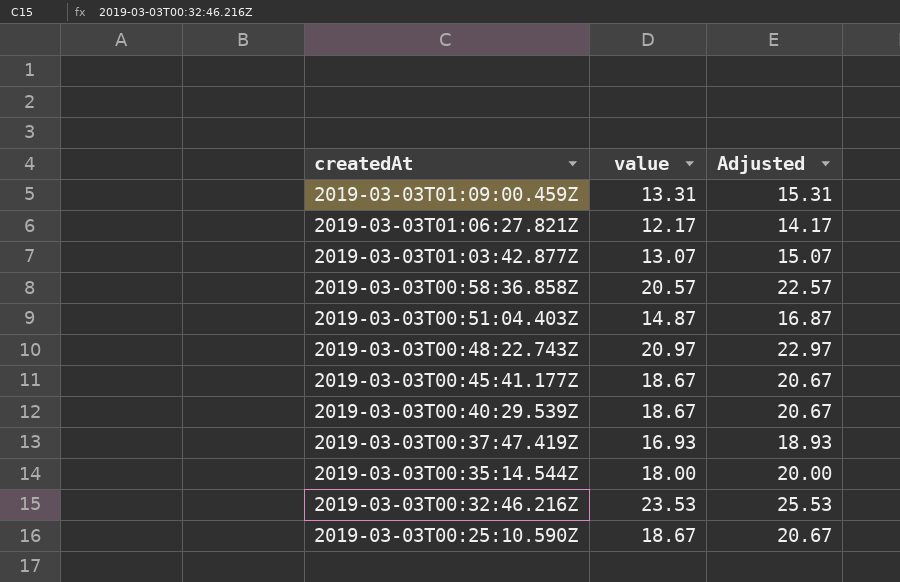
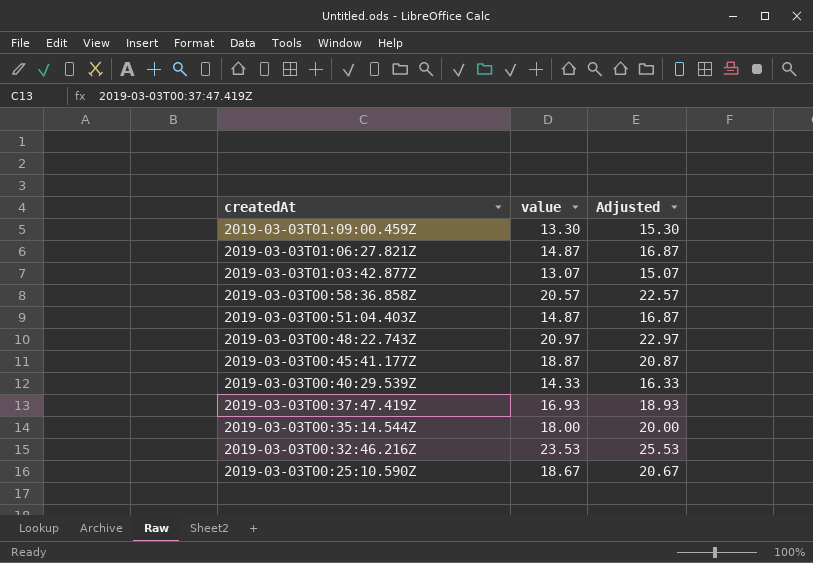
2019-03-03T01:09:00.459Z | value: 13.31 -> 13.30
2019-03-03T01:09:00.459Z | Adjusted: 15.31 -> 15.30
2019-03-03T01:06:27.821Z | value: 12.17 -> 14.87
2019-03-03T01:06:27.821Z | Adjusted: 14.17 -> 16.87
2019-03-03T00:45:41.177Z | value: 18.67 -> 18.87
2019-03-03T00:45:41.177Z | Adjusted: 20.67 -> 20.87
2019-03-03T00:40:29.539Z | value: 18.67 -> 14.33
2019-03-03T00:40:29.539Z | Adjusted: 20.67 -> 16.33

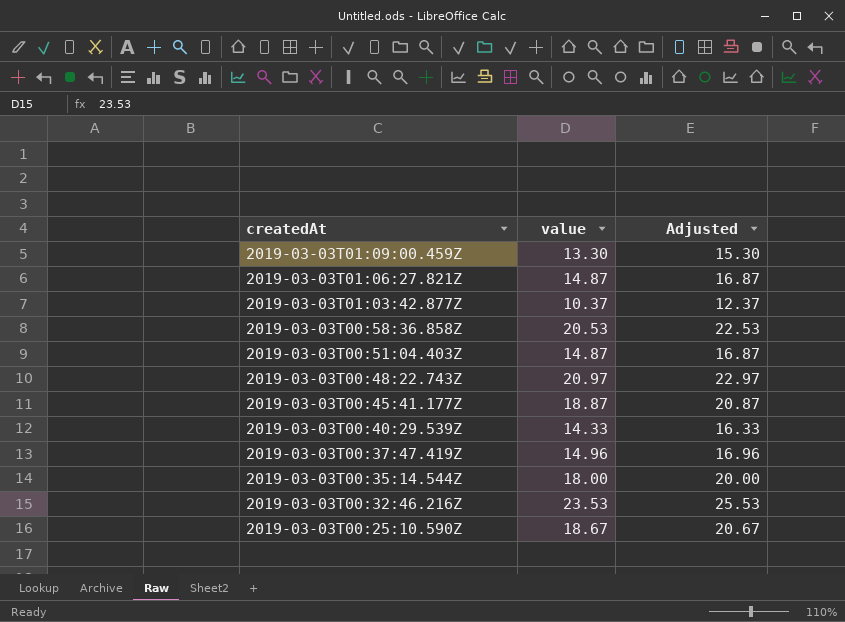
2019-03-03T01:03:42.877Z | value: 13.07 -> 10.37
2019-03-03T01:03:42.877Z | Adjusted: 15.07 -> 12.37
2019-03-03T00:58:36.858Z | value: 20.57 -> 20.53
2019-03-03T00:58:36.858Z | Adjusted: 22.57 -> 22.53
2019-03-03T00:37:47.419Z | value: 16.93 -> 14.96
2019-03-03T00:37:47.419Z | Adjusted: 18.93 -> 16.96

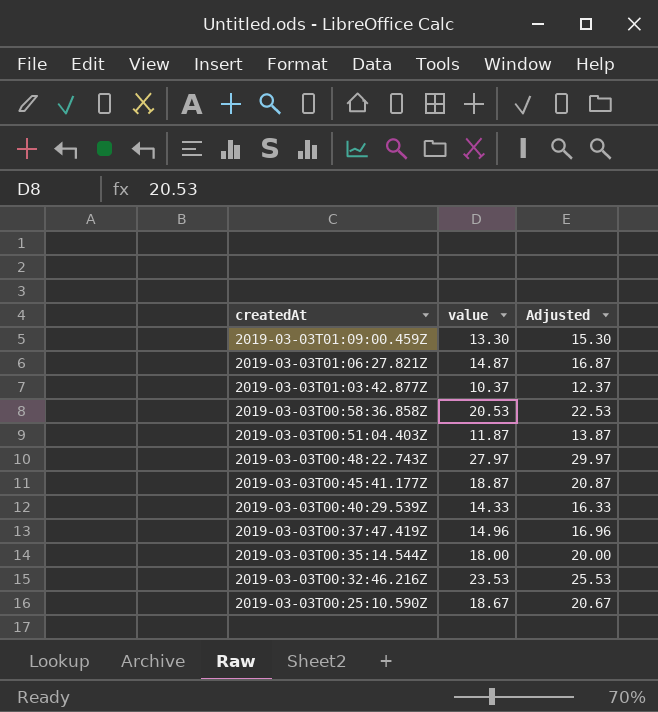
2019-03-03T00:51:04.403Z | value: 14.87 -> 11.87
2019-03-03T00:51:04.403Z | Adjusted: 16.87 -> 13.87
2019-03-03T00:48:22.743Z | value: 20.97 -> 27.97
2019-03-03T00:48:22.743Z | Adjusted: 22.97 -> 29.97

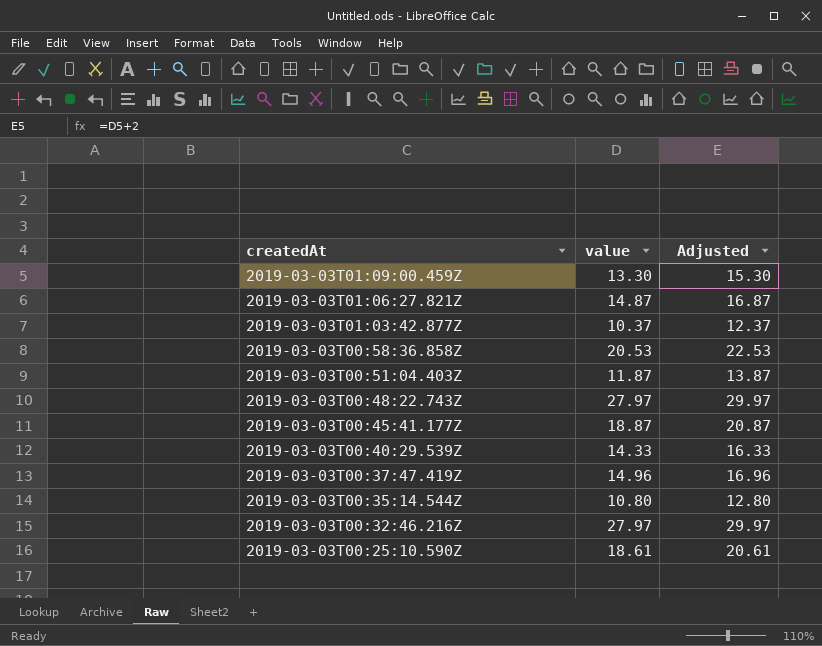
2019-03-03T00:35:14.544Z | value: 18.00 -> 10.80
2019-03-03T00:35:14.544Z | Adjusted: 20.00 -> 12.80
2019-03-03T00:32:46.216Z | value: 23.53 -> 27.97
2019-03-03T00:32:46.216Z | Adjusted: 25.53 -> 29.97
2019-03-03T00:25:10.590Z | value: 18.67 -> 18.61
2019-03-03T00:25:10.590Z | Adjusted: 20.67 -> 20.61

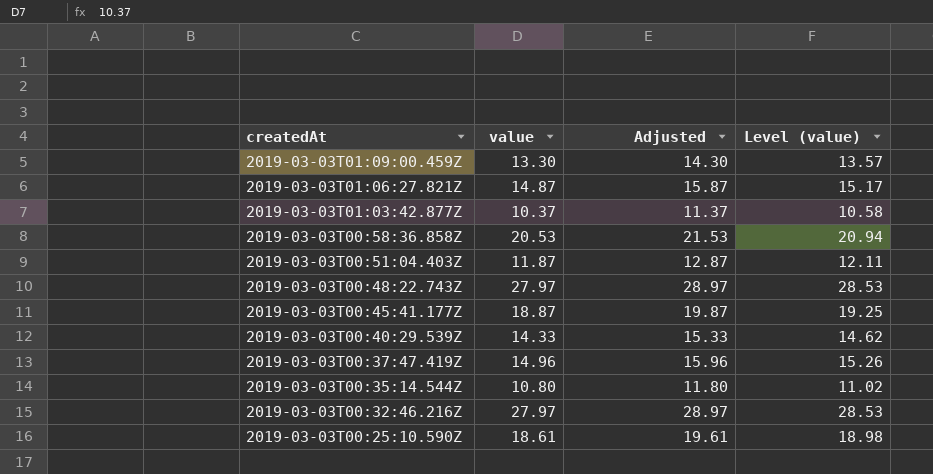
column Adjusted | formula: [value] + 2 -> [value] + 1
column Level (value) | formula: none -> [value] * 1.02

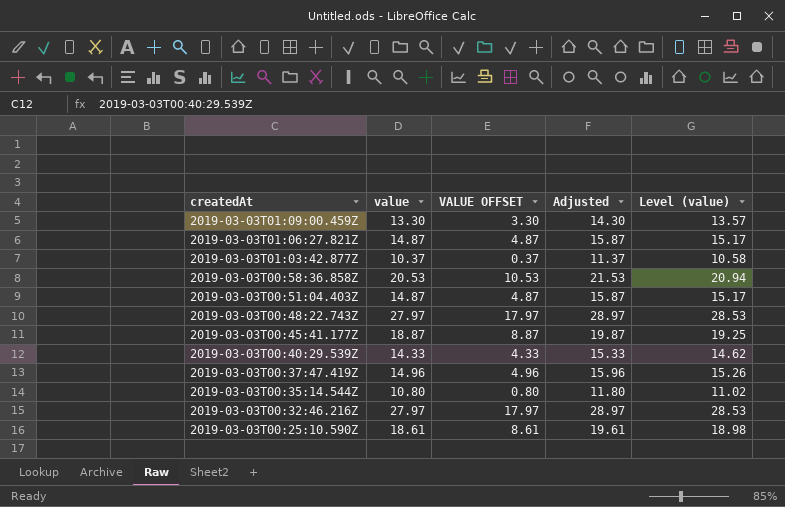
column VALUE OFFSET | formula: none -> [value] - 10
2019-03-03T00:51:04.403Z | value: 11.87 -> 14.87
2019-03-03T00:51:04.403Z | Adjusted: 12.87 -> 15.87
2019-03-03T00:51:04.403Z | Level (value): 12.11 -> 15.17

